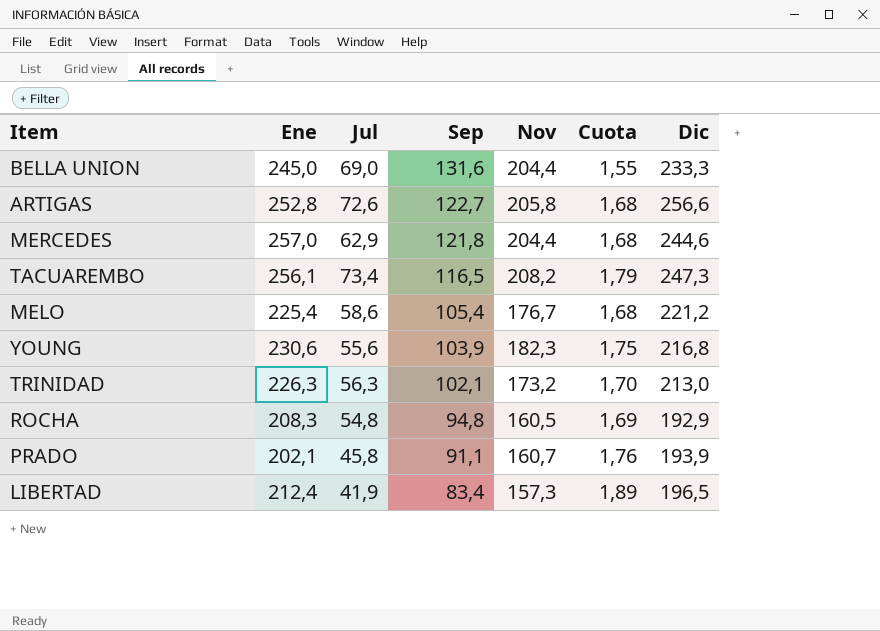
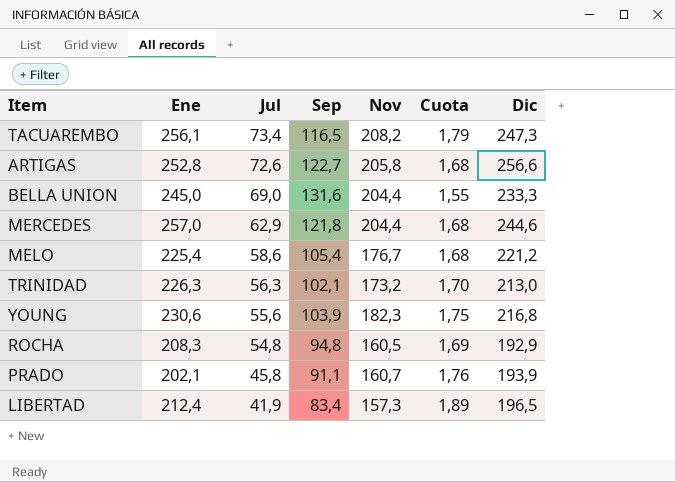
row order: Sep descending -> Jul descending

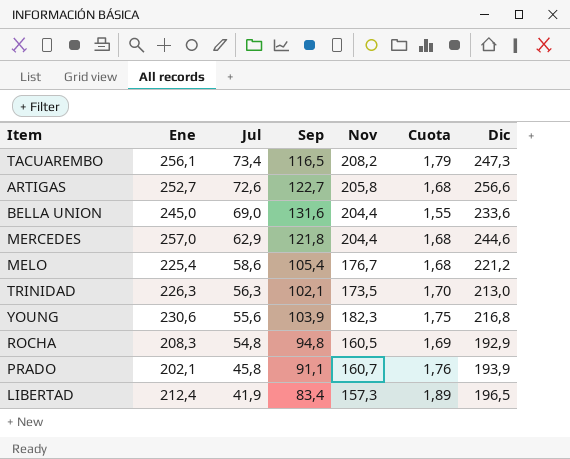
ARTIGAS | Ene: 252,8 -> 252,7
BELLA UNION | Dic: 233,3 -> 233,6
TRINIDAD | Nov: 173,2 -> 173,5

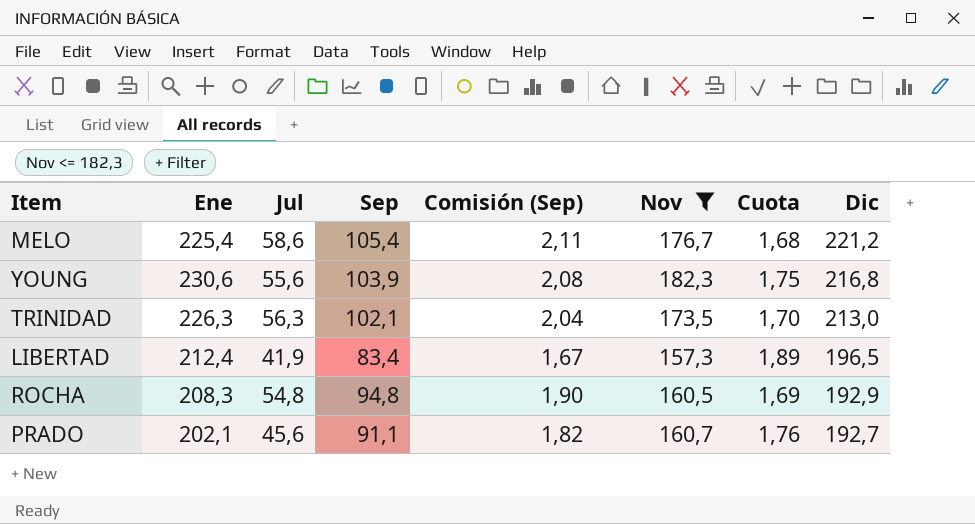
filter: none -> Nov <= 182,3
row order: Jul descending -> Dic descending
column Comisión (Sep) | formula: none -> [Sep] * 0,02
PRADO | Jul: 45,8 -> 45,6
PRADO | Dic: 193,9 -> 192,7

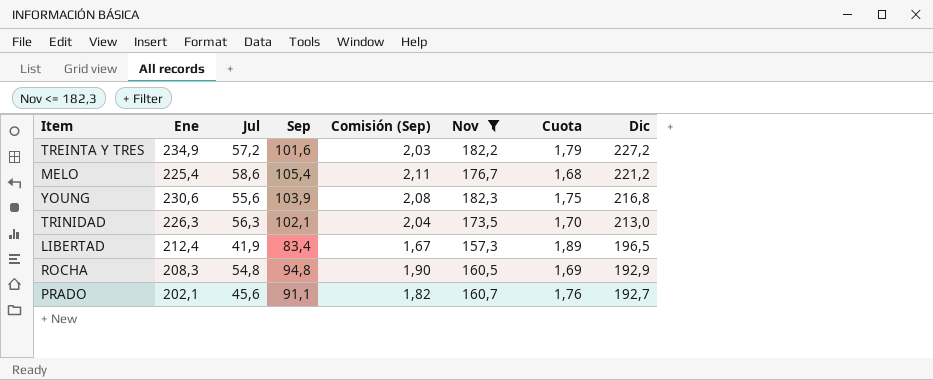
row TREINTA Y TRES: none -> 234,9 | 57,2 | 101,6 | 2,03 | 182,2 | 1,79 | 227,2

